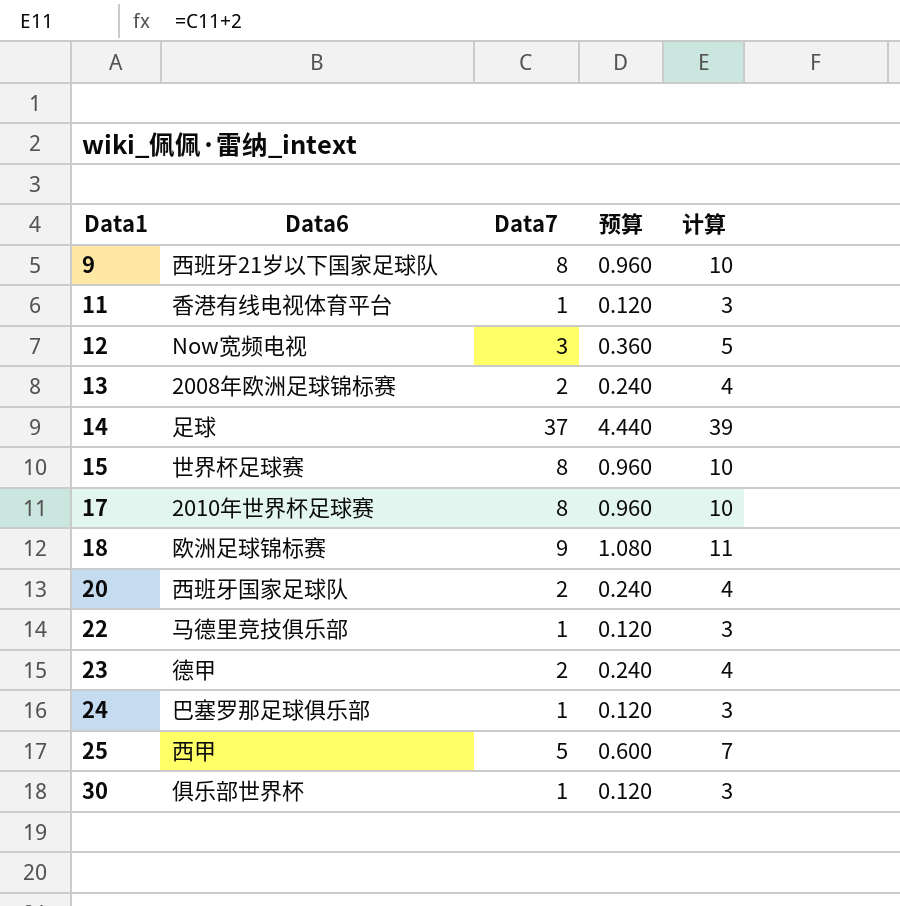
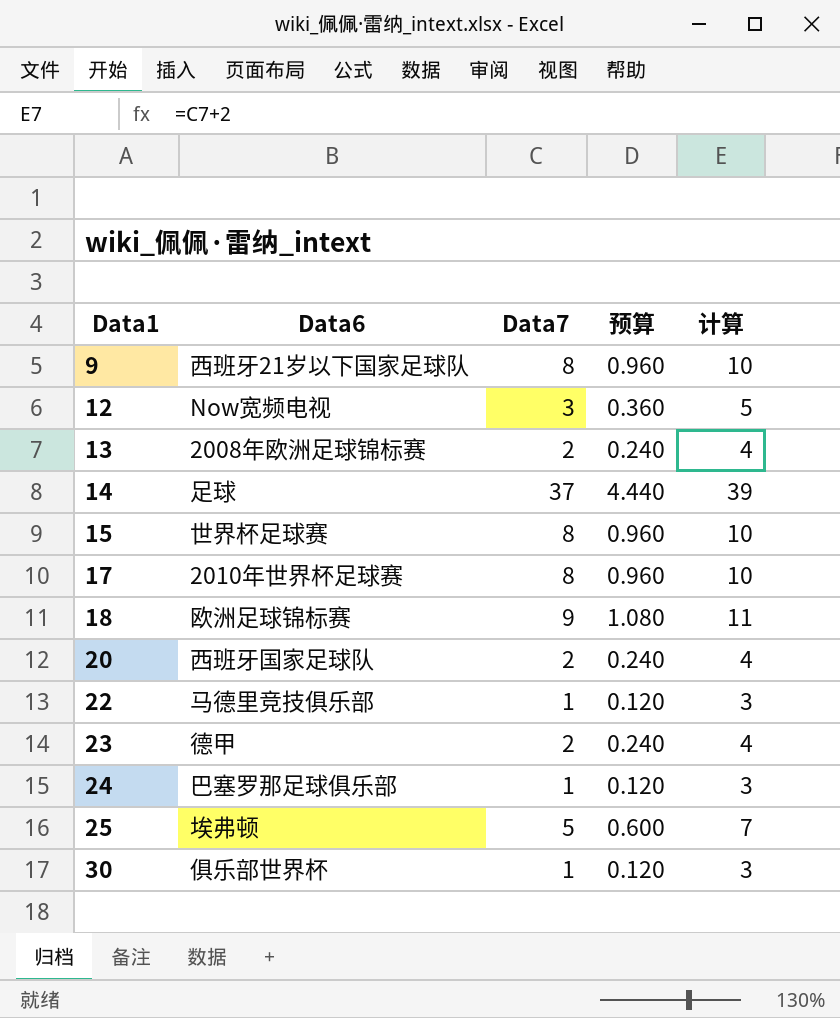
row 11: 香港有线电视体育平台 | 1 | 0.120 | 3 -> none
25 | Data6: 西甲 -> 埃弗顿

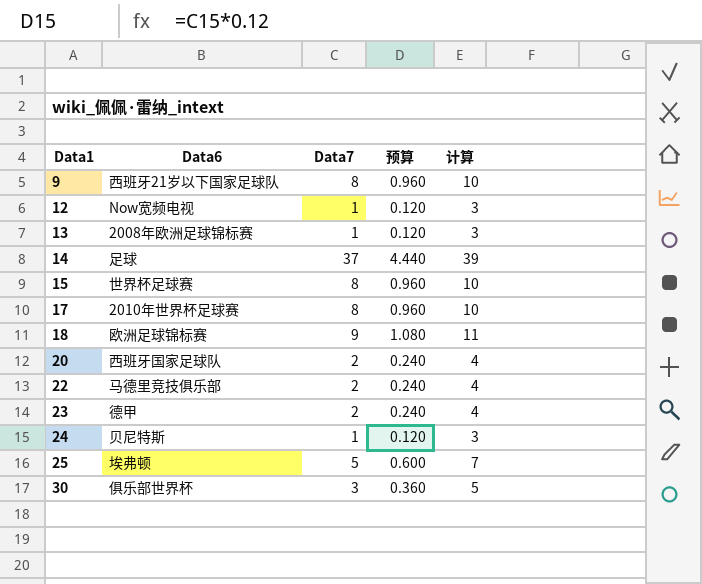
12 | Data7: 3 -> 1
12 | 预算: 0.360 -> 0.120
12 | 计算: 5 -> 3
13 | Data7: 2 -> 1
13 | 预算: 0.240 -> 0.120
13 | 计算: 4 -> 3
22 | Data7: 1 -> 2
22 | 预算: 0.120 -> 0.240
22 | 计算: 3 -> 4
24 | Data6: 巴塞罗那足球俱乐部 -> 贝尼特斯
30 | Data7: 1 -> 3
30 | 预算: 0.120 -> 0.360
30 | 计算: 3 -> 5

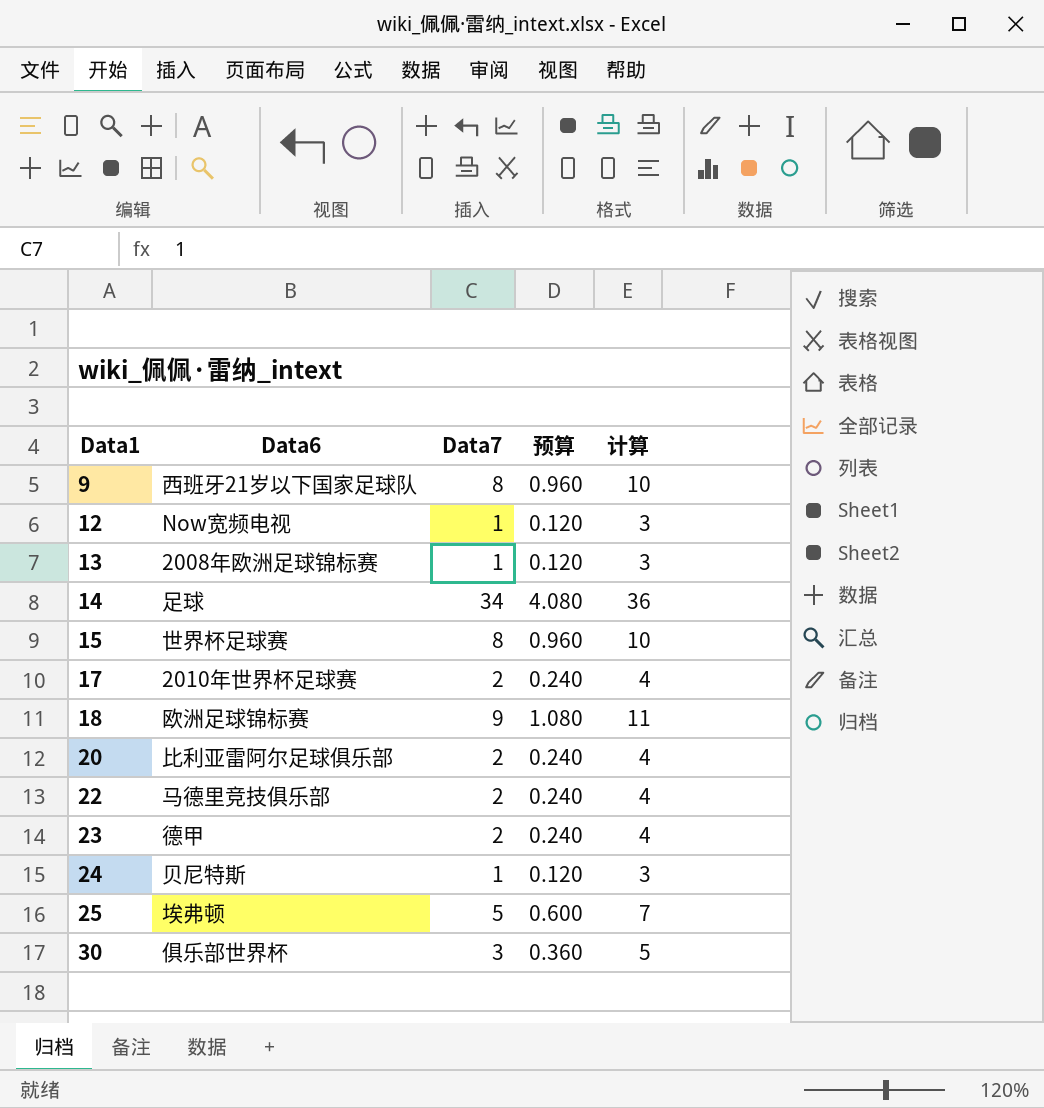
14 | Data7: 37 -> 34
14 | 预算: 4.440 -> 4.080
14 | 计算: 39 -> 36
17 | Data7: 8 -> 2
17 | 预算: 0.960 -> 0.240
17 | 计算: 10 -> 4
20 | Data6: 西班牙国家足球队 -> 比利亚雷阿尔足球俱乐部

